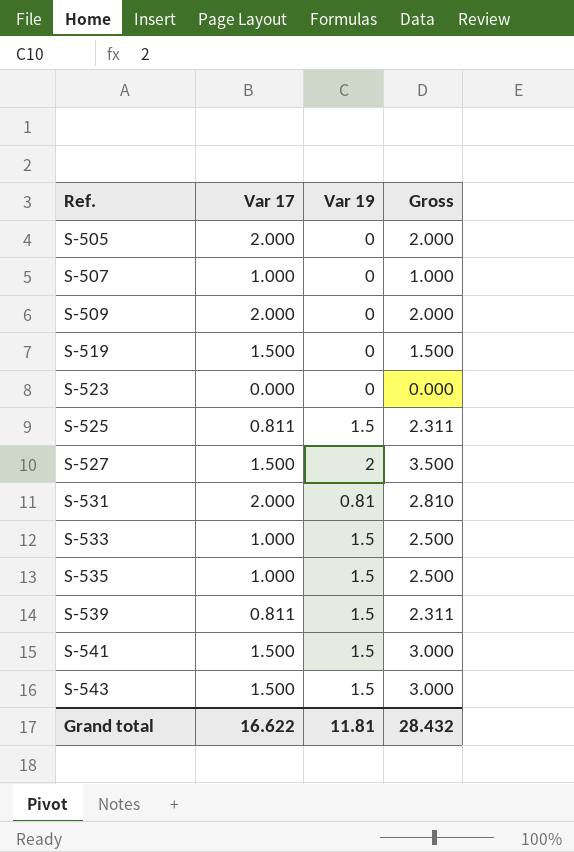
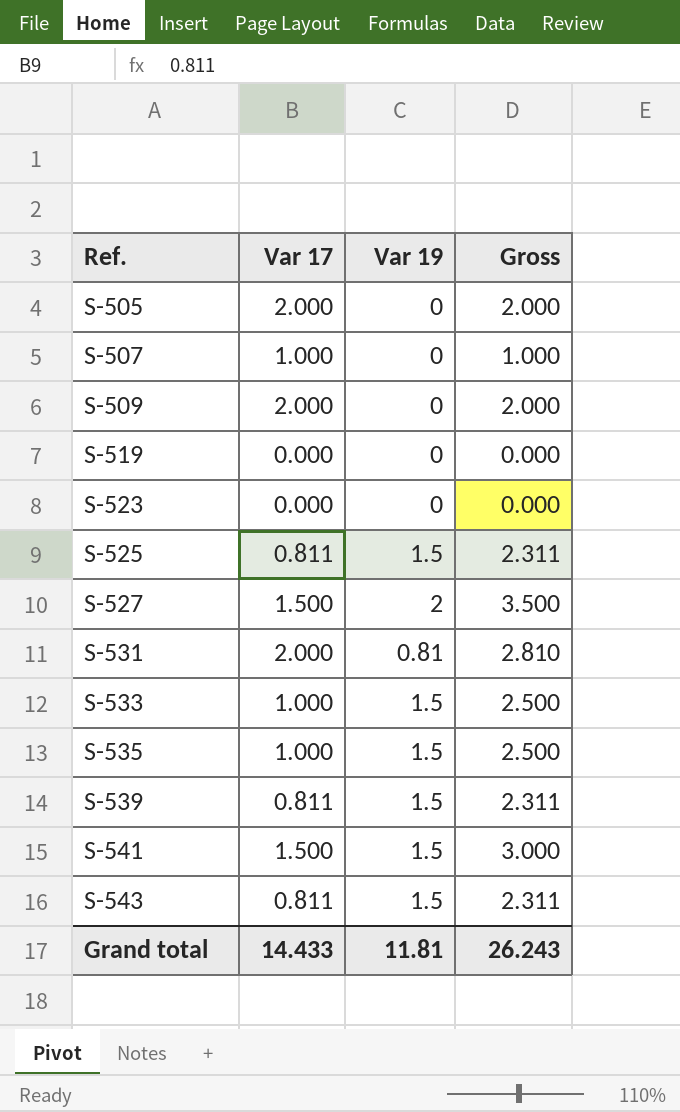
S-519 | Var 17: 1.500 -> 0.000
S-519 | Gross: 1.500 -> 0.000
S-543 | Var 17: 1.500 -> 0.811
S-543 | Gross: 3.000 -> 2.311
Grand total | Var 17: 16.622 -> 14.433
Grand total | Gross: 28.432 -> 26.243

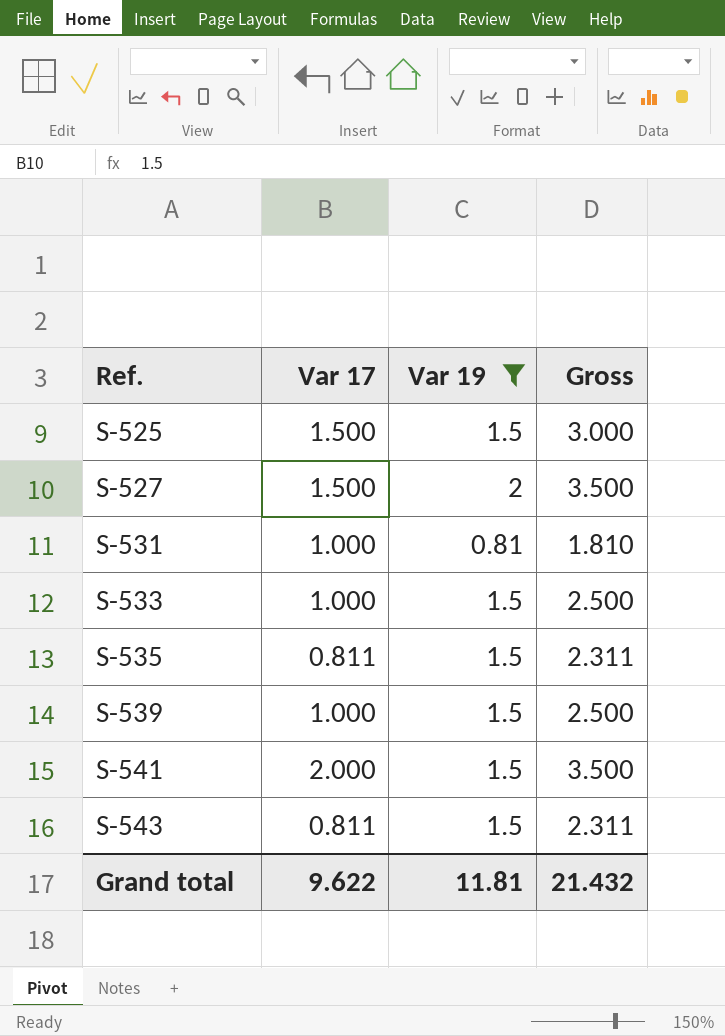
filter: none -> Var 19 != 0
S-525 | Var 17: 0.811 -> 1.500
S-525 | Gross: 2.311 -> 3.000
S-531 | Var 17: 2.000 -> 1.000
S-531 | Gross: 2.810 -> 1.810
S-535 | Var 17: 1.000 -> 0.811
S-535 | Gross: 2.500 -> 2.311
S-539 | Var 17: 0.811 -> 1.000
S-539 | Gross: 2.311 -> 2.500
S-541 | Var 17: 1.500 -> 2.000
S-541 | Gross: 3.000 -> 3.500
Grand total | Var 17: 14.433 -> 9.622
Grand total | Gross: 26.243 -> 21.432

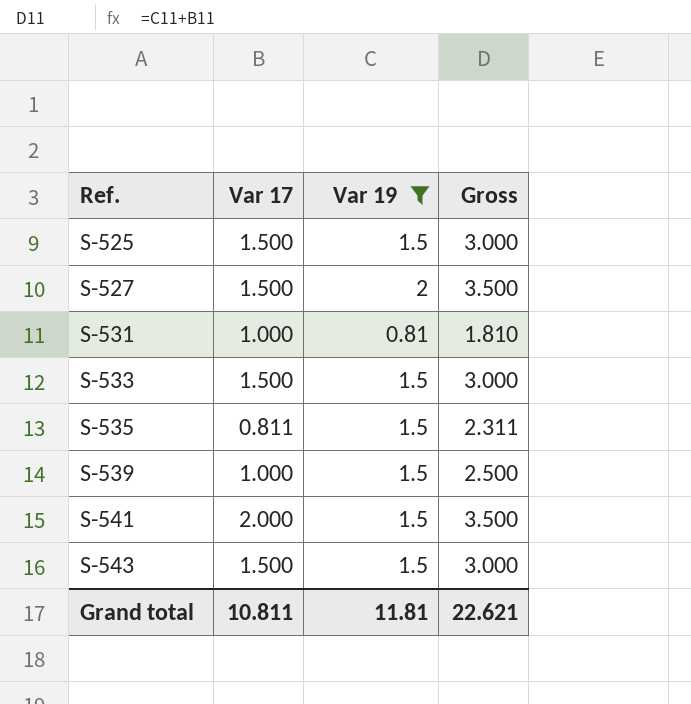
S-533 | Var 17: 1.000 -> 1.500
S-533 | Gross: 2.500 -> 3.000
S-543 | Var 17: 0.811 -> 1.500
S-543 | Gross: 2.311 -> 3.000
Grand total | Var 17: 9.622 -> 10.811
Grand total | Gross: 21.432 -> 22.621

